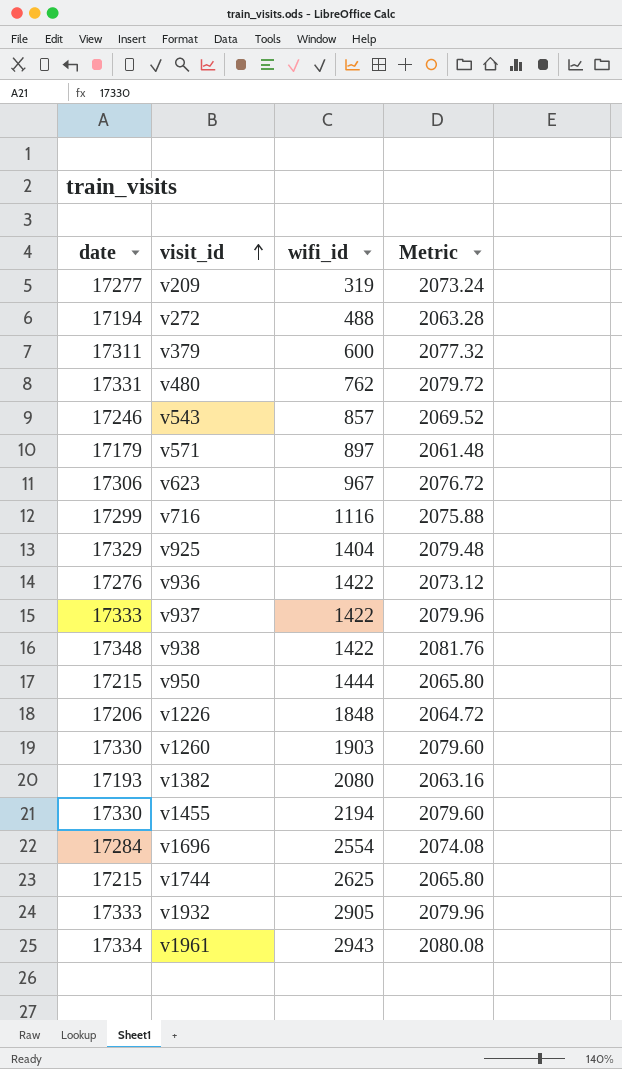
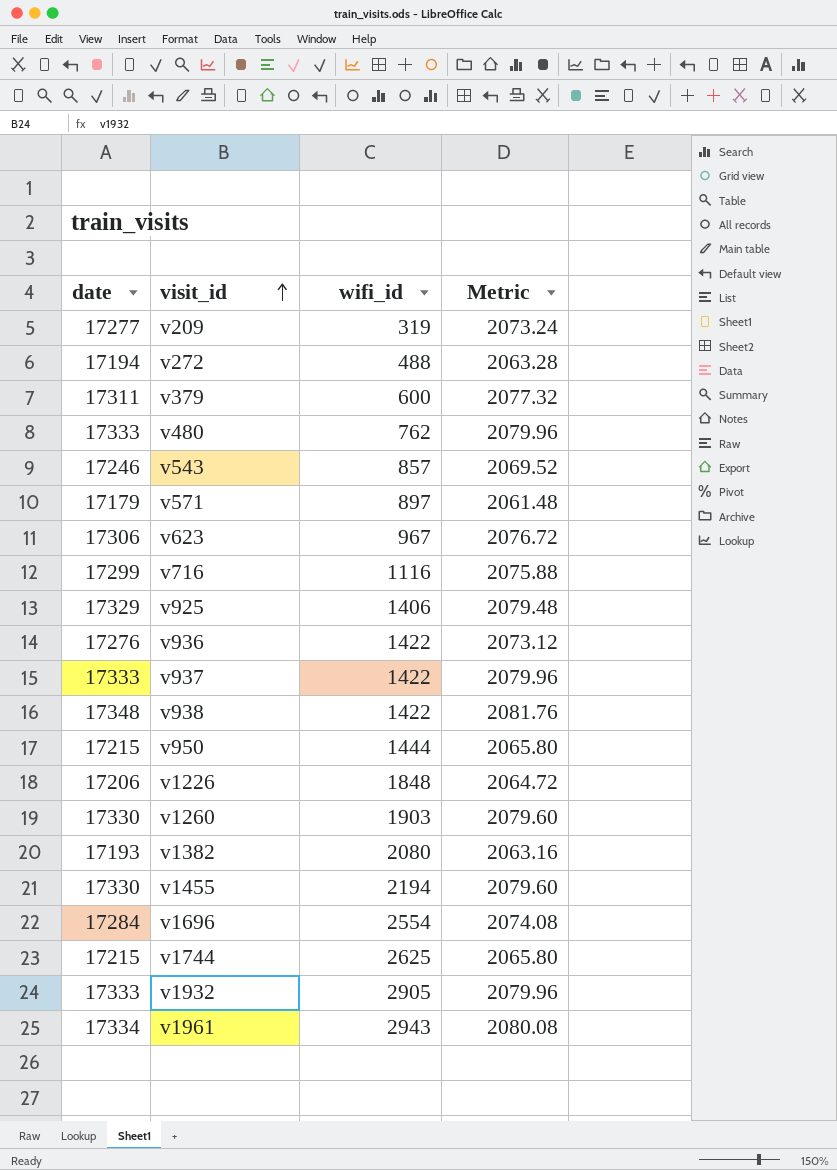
v480 | date: 17331 -> 17333
v480 | Metric: 2079.72 -> 2079.96
v925 | wifi_id: 1404 -> 1406

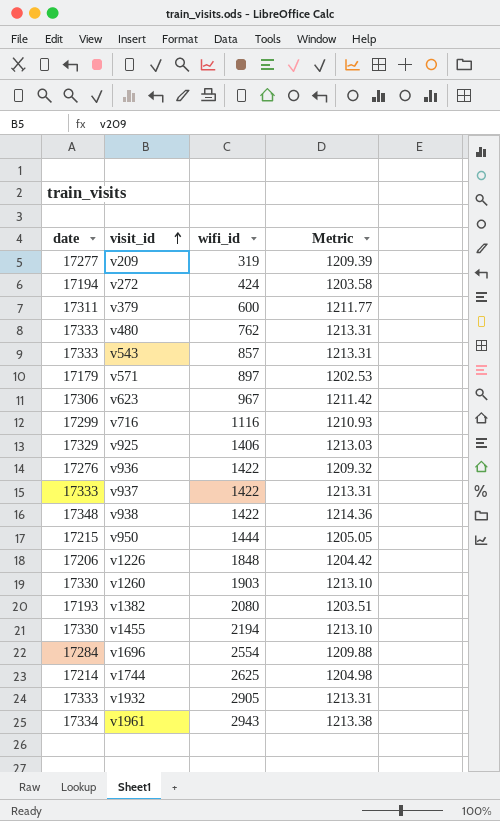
column Metric | formula: [date] * 0.12 -> [date] * 0.07
v272 | wifi_id: 488 -> 424
v543 | date: 17246 -> 17333
v1744 | date: 17215 -> 17214

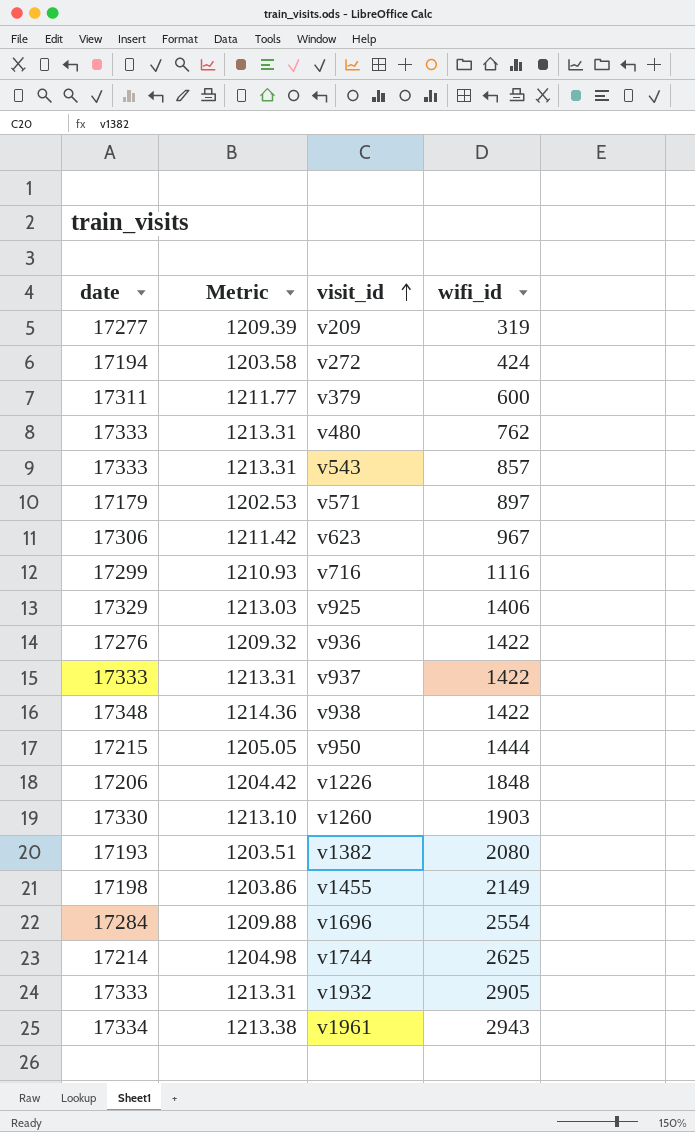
column Metric | position: 4 -> 2
v1455 | date: 17330 -> 17198
v1455 | Metric: 1213.10 -> 1203.86
v1455 | wifi_id: 2194 -> 2149

